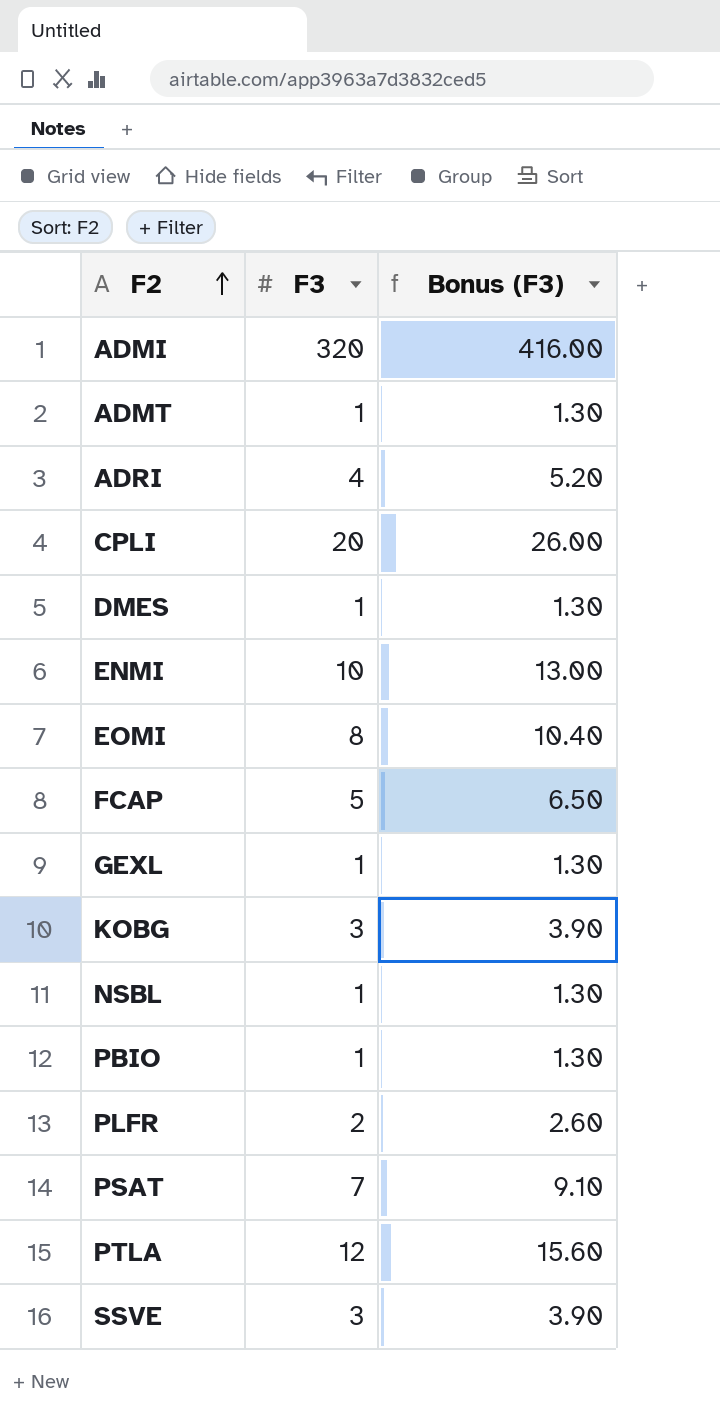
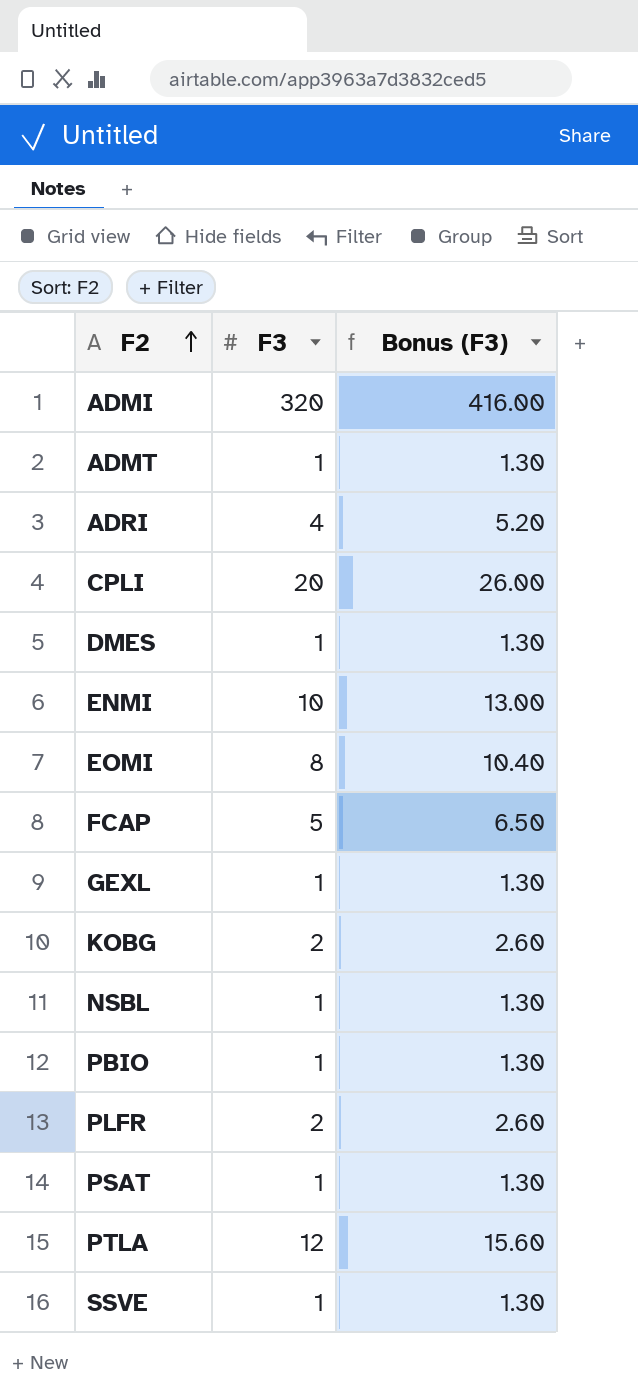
KOBG | F3: 3 -> 2
KOBG | Bonus (F3): 3.90 -> 2.60
PSAT | F3: 7 -> 1
PSAT | Bonus (F3): 9.10 -> 1.30
SSVE | F3: 3 -> 1
SSVE | Bonus (F3): 3.90 -> 1.30

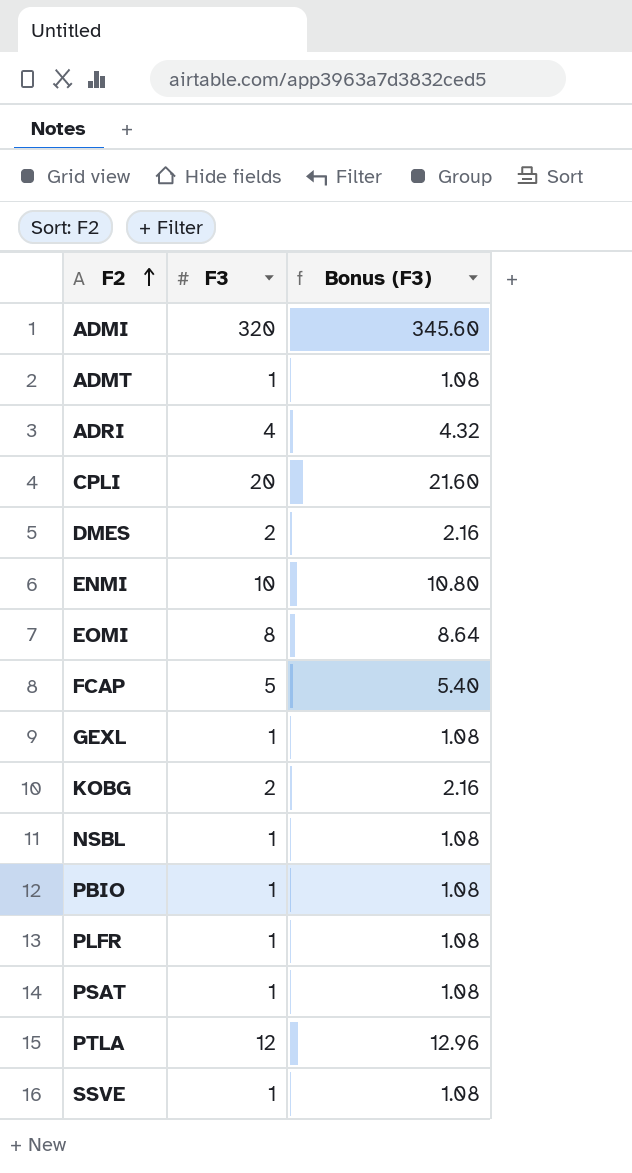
column Bonus (F3) | formula: [F3] * 1.3 -> [F3] * 1.08
DMES | F3: 1 -> 2
PLFR | F3: 2 -> 1

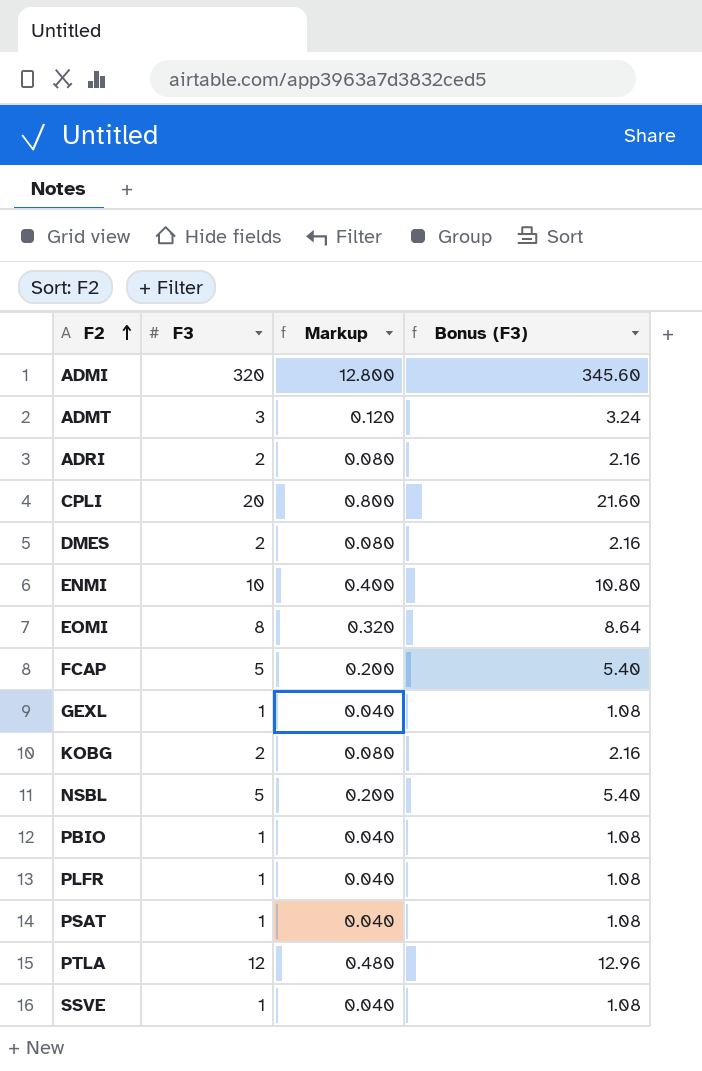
column Markup | formula: none -> [F3] * 0.04
ADMT | F3: 1 -> 3
ADMT | Bonus (F3): 1.08 -> 3.24
ADRI | F3: 4 -> 2
ADRI | Bonus (F3): 4.32 -> 2.16
NSBL | F3: 1 -> 5
NSBL | Bonus (F3): 1.08 -> 5.40

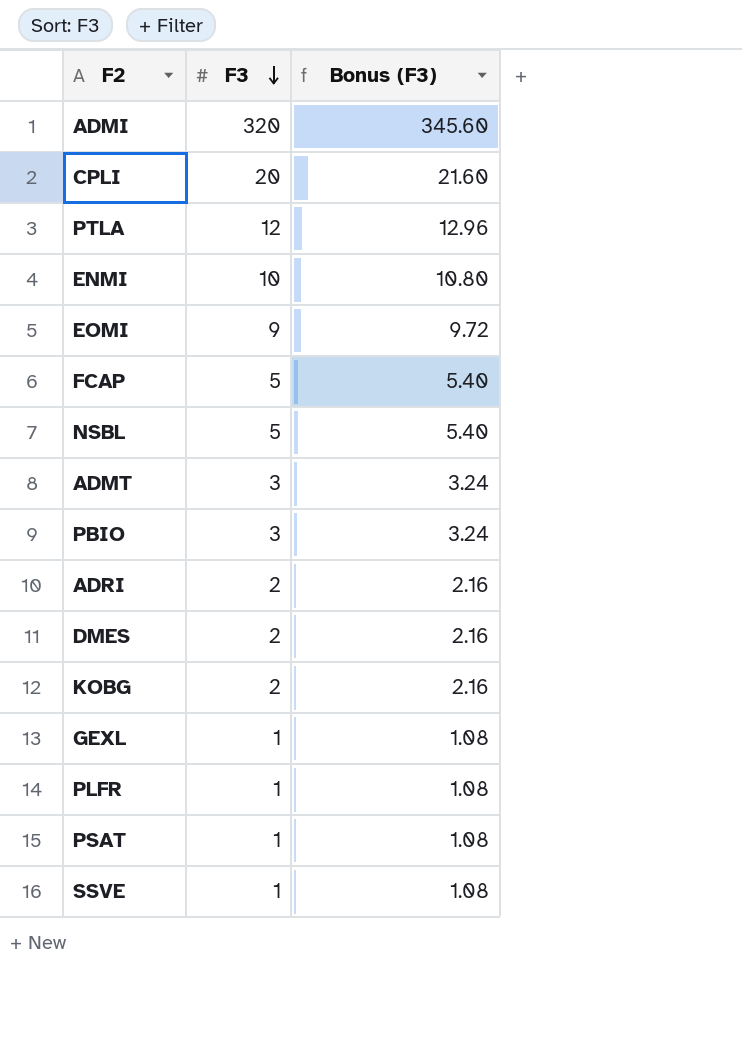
row order: F2 ascending -> F3 descending
column Markup | formula: [F3] * 0.04 -> none
EOMI | F3: 8 -> 9
EOMI | Bonus (F3): 8.64 -> 9.72
PBIO | F3: 1 -> 3
PBIO | Bonus (F3): 1.08 -> 3.24

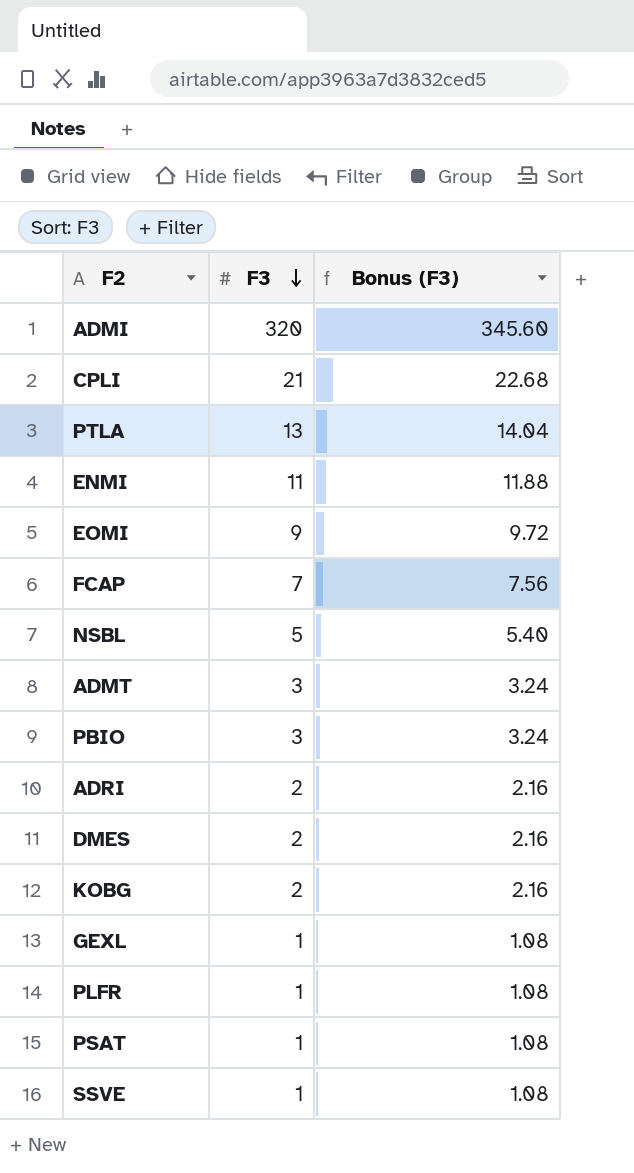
CPLI | F3: 20 -> 21
CPLI | Bonus (F3): 21.60 -> 22.68
PTLA | F3: 12 -> 13
PTLA | Bonus (F3): 12.96 -> 14.04
ENMI | F3: 10 -> 11
ENMI | Bonus (F3): 10.80 -> 11.88
FCAP | F3: 5 -> 7
FCAP | Bonus (F3): 5.40 -> 7.56

